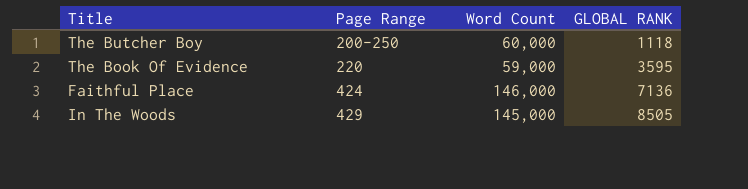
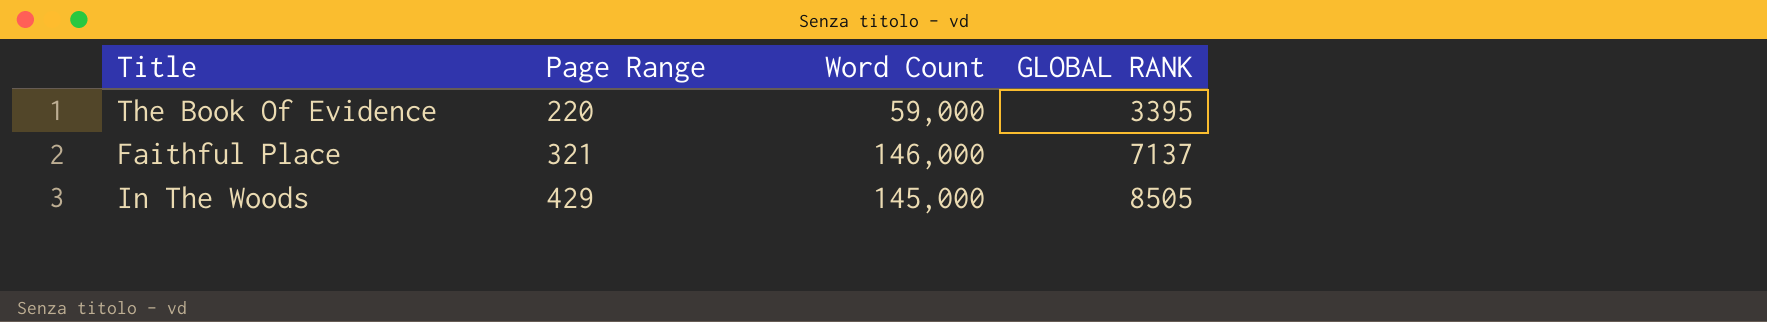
row The Butcher Boy: 200-250 | 60,000 | 1118 -> none
The Book Of Evidence | GLOBAL RANK: 3595 -> 3395
Faithful Place | Page Range: 424 -> 321
Faithful Place | GLOBAL RANK: 7136 -> 7137

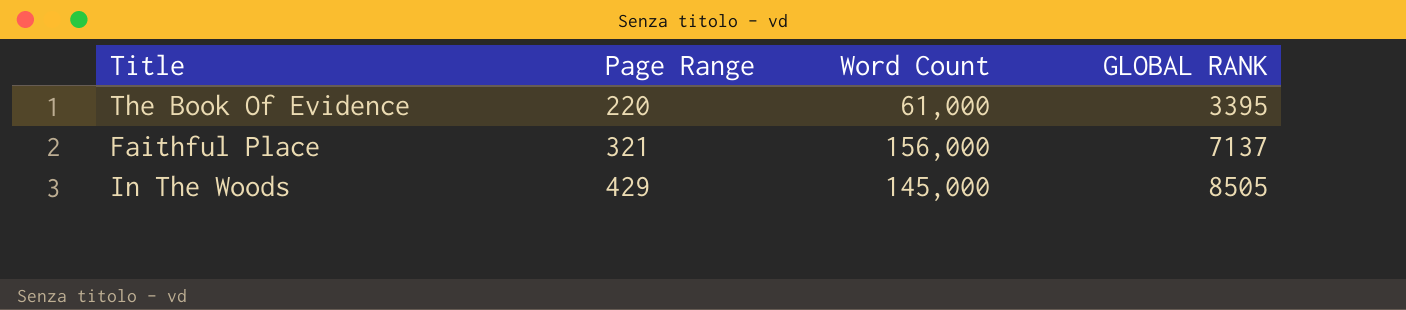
The Book Of Evidence | Word Count: 59,000 -> 61,000
Faithful Place | Word Count: 146,000 -> 156,000

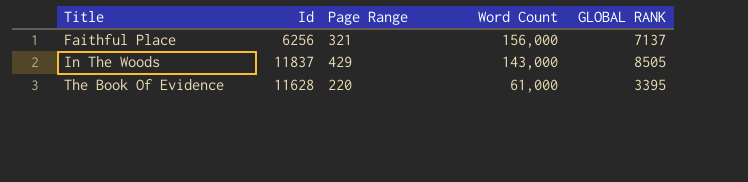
row order: Page Range ascending -> Title ascending
column Id | position: none -> 2
In The Woods | Word Count: 145,000 -> 143,000

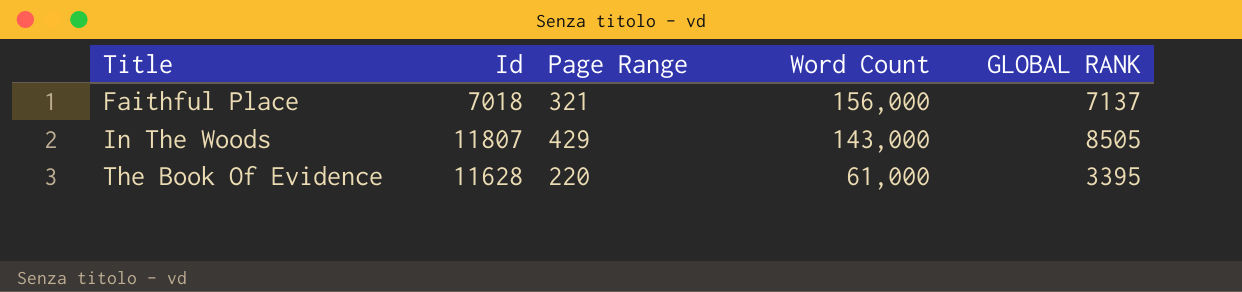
Faithful Place | Id: 6256 -> 7018
In The Woods | Id: 11837 -> 11807

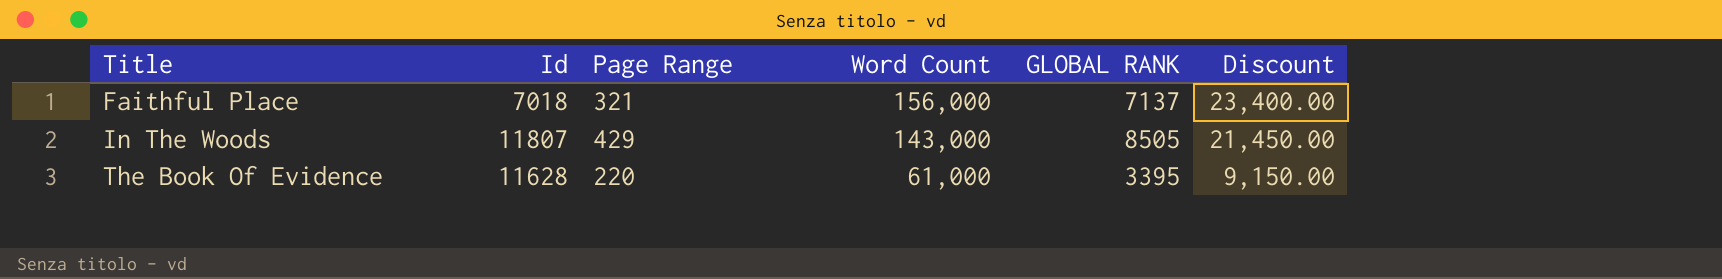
column Discount | formula: none -> [Word Count] * 0.15

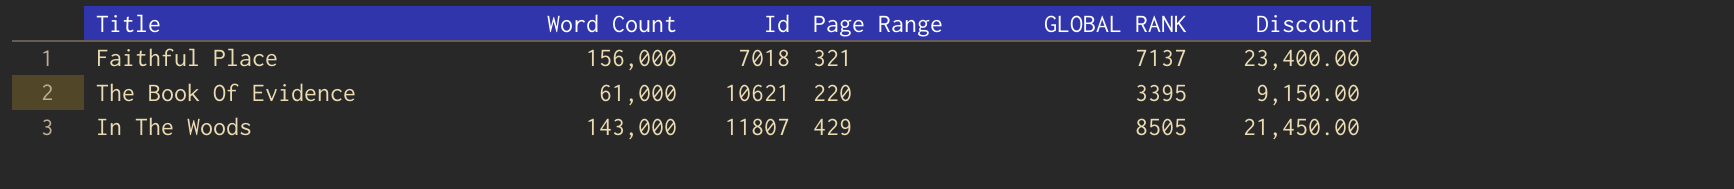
row order: Title ascending -> Id ascending
column Word Count | position: 4 -> 2
The Book Of Evidence | Id: 11628 -> 10621

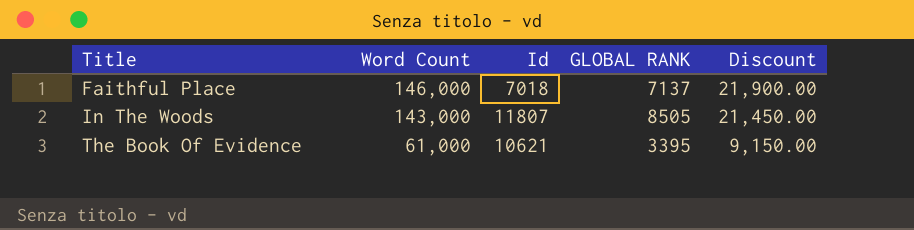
row order: Id ascending -> Title ascending
column Page Range | position: 4 -> none
Faithful Place | Word Count: 156,000 -> 146,000
Faithful Place | Discount: 23,400.00 -> 21,900.00

